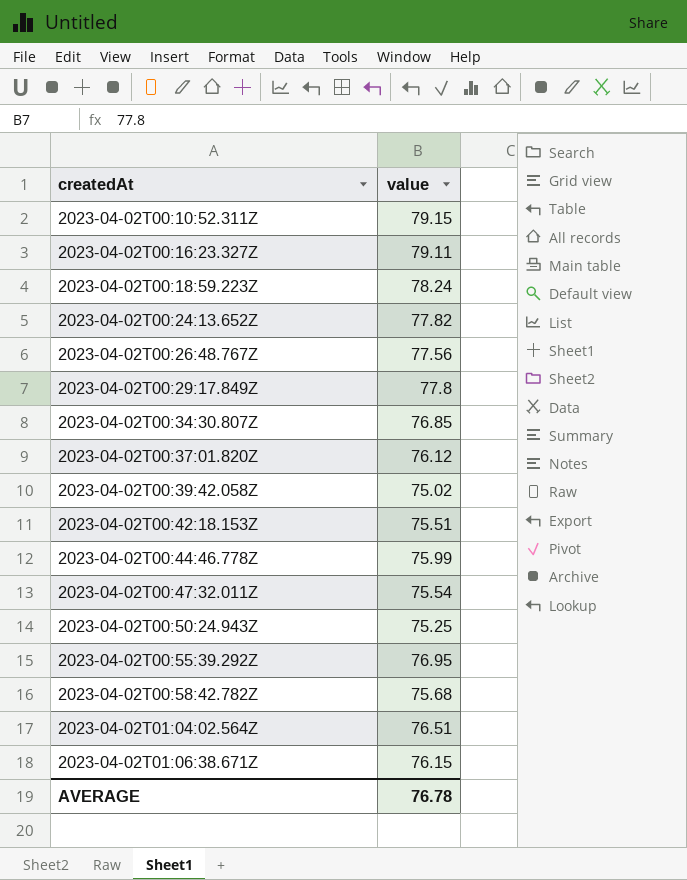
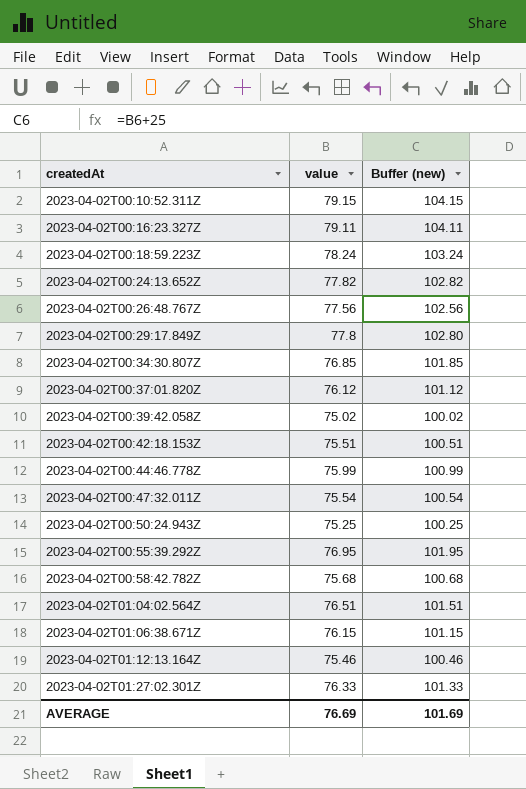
column Buffer (new) | formula: none -> [value] + 25
row 2023-04-02T01:12:13.164Z: none -> 75.46 | 100.46
row 2023-04-02T01:27:02.301Z: none -> 76.33 | 101.33
AVERAGE | value: 76.78 -> 76.69

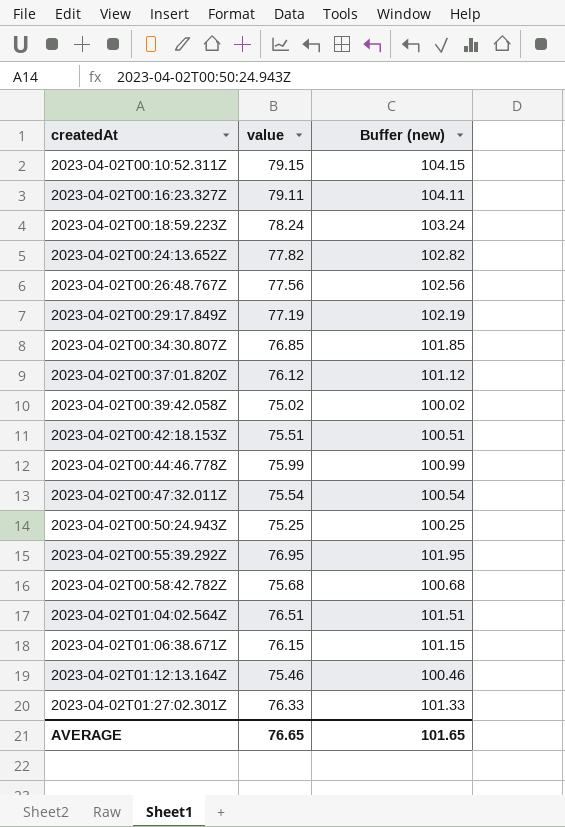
2023-04-02T00:29:17.849Z | value: 77.8 -> 77.19
2023-04-02T00:29:17.849Z | Buffer (new): 102.80 -> 102.19
AVERAGE | value: 76.69 -> 76.65
AVERAGE | Buffer (new): 101.69 -> 101.65

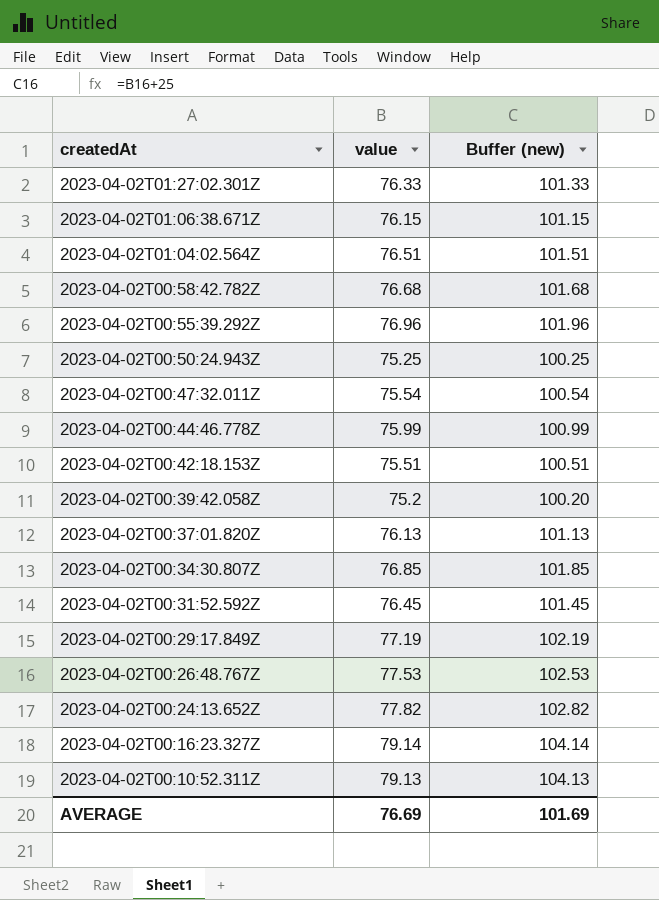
row order: createdAt ascending -> createdAt descending
row 2023-04-02T00:18:59.223Z: 78.24 | 103.24 -> none
row 2023-04-02T01:12:13.164Z: 75.46 | 100.46 -> none
2023-04-02T00:58:42.782Z | value: 75.68 -> 76.68
2023-04-02T00:58:42.782Z | Buffer (new): 100.68 -> 101.68
2023-04-02T00:55:39.292Z | value: 76.95 -> 76.96
2023-04-02T00:55:39.292Z | Buffer (new): 101.95 -> 101.96
2023-04-02T00:39:42.058Z | value: 75.02 -> 75.2
2023-04-02T00:39:42.058Z | Buffer (new): 100.02 -> 100.20
2023-04-02T00:37:01.820Z | value: 76.12 -> 76.13
2023-04-02T00:37:01.820Z | Buffer (new): 101.12 -> 101.13
row 2023-04-02T00:31:52.592Z: none -> 76.45 | 101.45
2023-04-02T00:26:48.767Z | value: 77.56 -> 77.53
2023-04-02T00:26:48.767Z | Buffer (new): 102.56 -> 102.53
2023-04-02T00:16:23.327Z | value: 79.11 -> 79.14
2023-04-02T00:16:23.327Z | Buffer (new): 104.11 -> 104.14
2023-04-02T00:10:52.311Z | value: 79.15 -> 79.13
2023-04-02T00:10:52.311Z | Buffer (new): 104.15 -> 104.13
AVERAGE | value: 76.65 -> 76.69
AVERAGE | Buffer (new): 101.65 -> 101.69

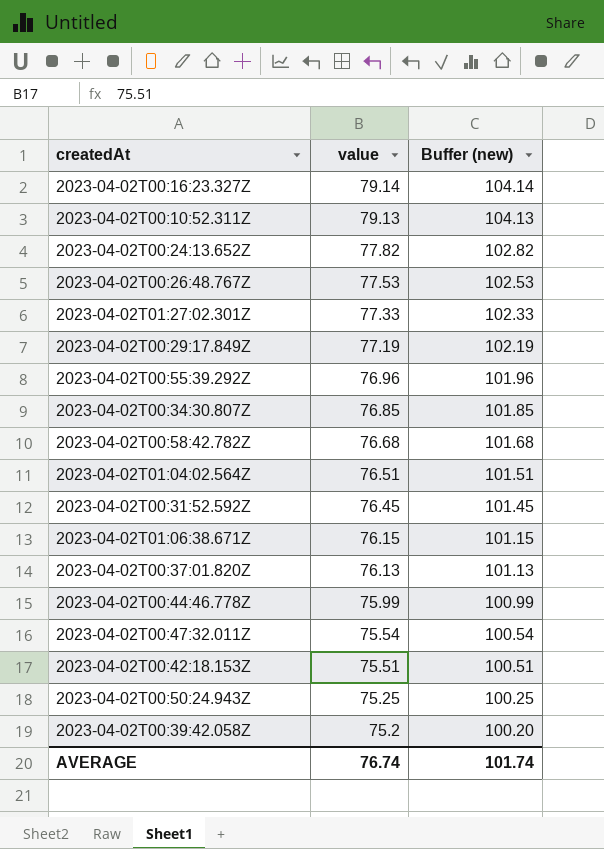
row order: createdAt descending -> value descending
2023-04-02T01:27:02.301Z | value: 76.33 -> 77.33
2023-04-02T01:27:02.301Z | Buffer (new): 101.33 -> 102.33
AVERAGE | value: 76.69 -> 76.74
AVERAGE | Buffer (new): 101.69 -> 101.74

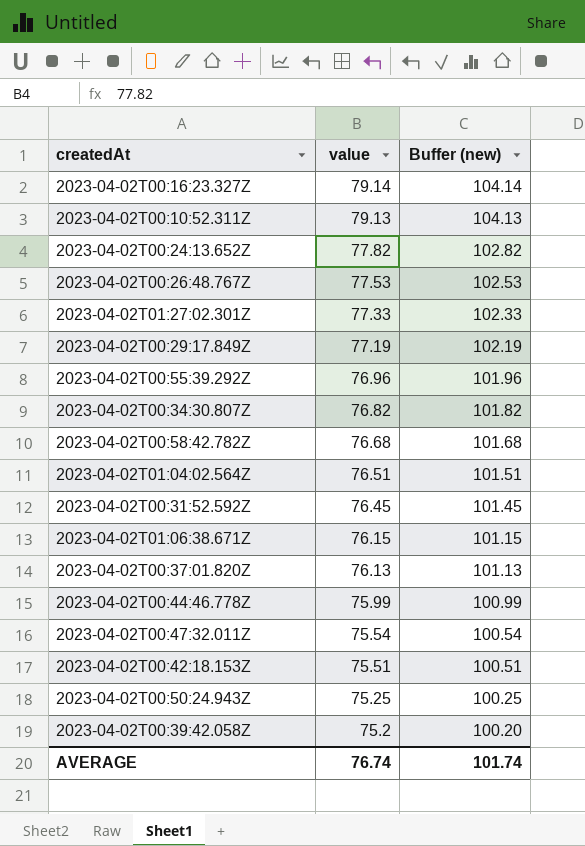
2023-04-02T00:34:30.807Z | value: 76.85 -> 76.82
2023-04-02T00:34:30.807Z | Buffer (new): 101.85 -> 101.82

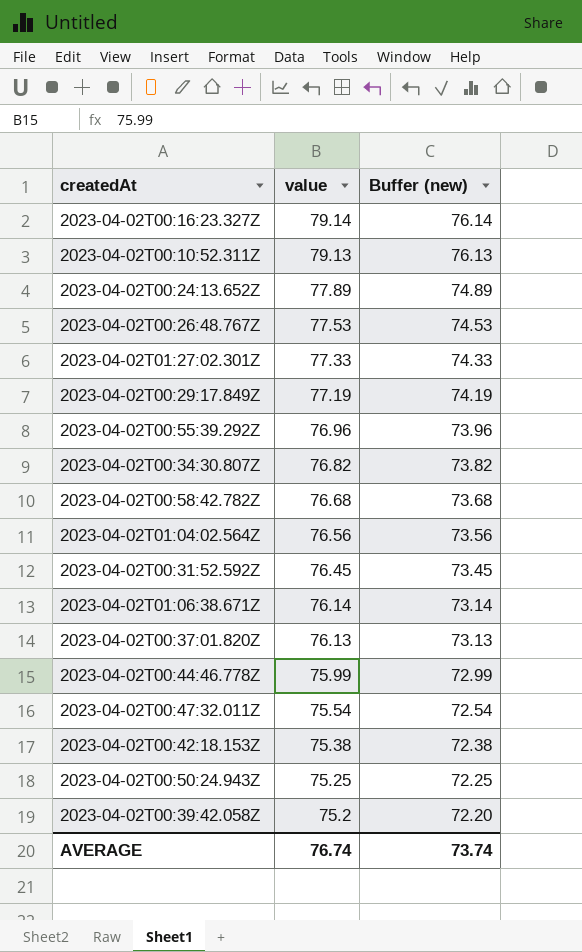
column Buffer (new) | formula: [value] + 25 -> [value] - 3
2023-04-02T00:24:13.652Z | value: 77.82 -> 77.89
2023-04-02T01:04:02.564Z | value: 76.51 -> 76.56
2023-04-02T01:06:38.671Z | value: 76.15 -> 76.14
2023-04-02T00:42:18.153Z | value: 75.51 -> 75.38
AVERAGE | Buffer (new): 101.74 -> 73.74

